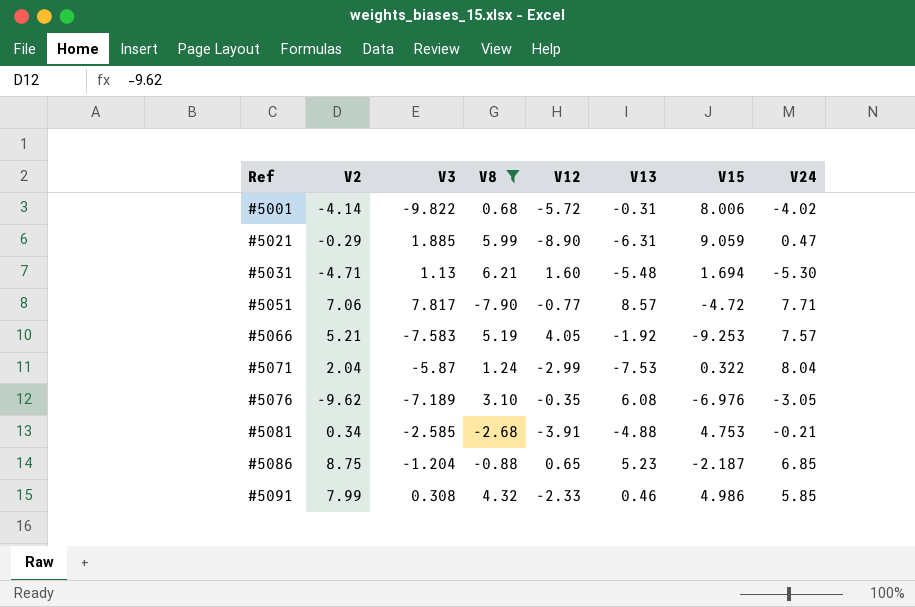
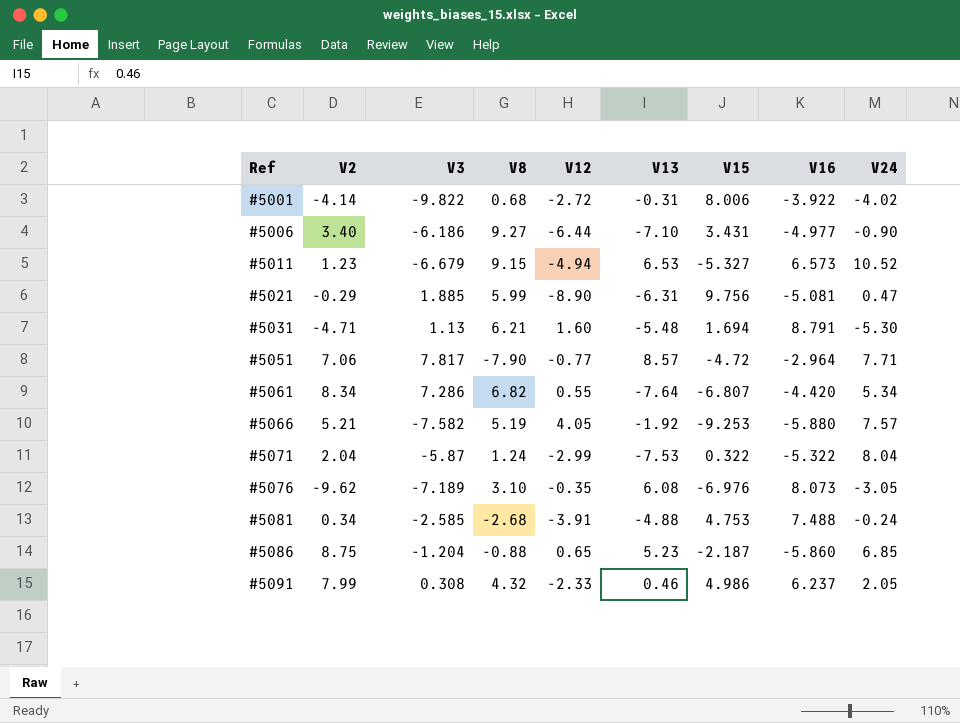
filter: V8 <= 6.21 -> none
column V16 | position: none -> 8
#5001 | V12: -5.72 -> -2.72
#5021 | V15: 9.059 -> 9.756
#5066 | V3: -7.583 -> -7.582
#5081 | V24: -0.21 -> -0.24
#5091 | V24: 5.85 -> 2.05

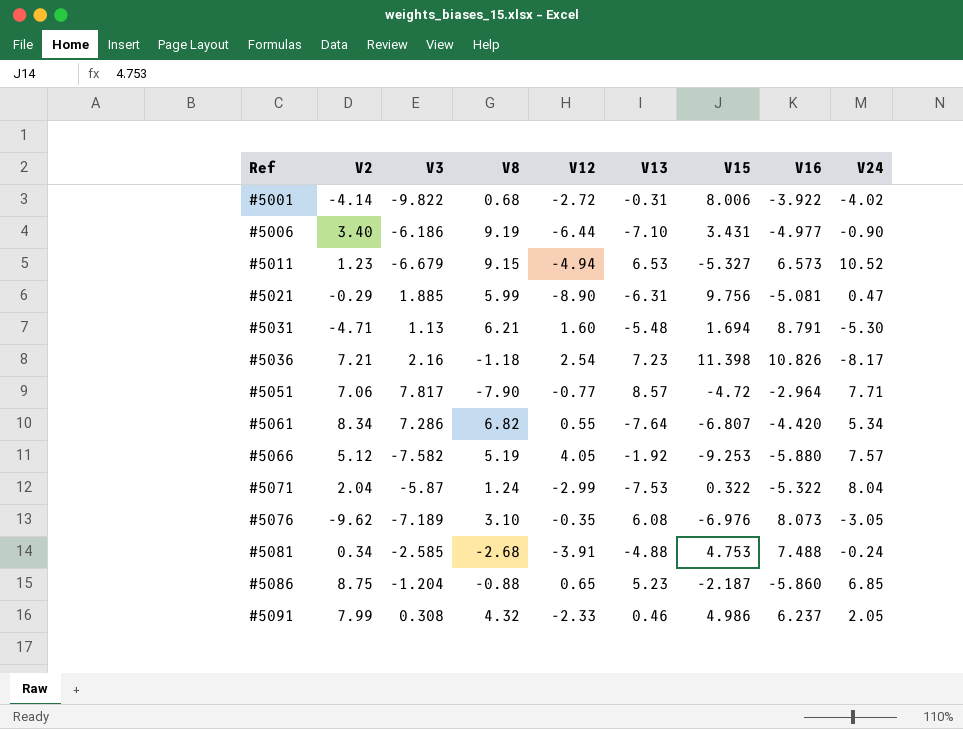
#5006 | V8: 9.27 -> 9.19
row #5036: none -> 7.21 | 2.16 | -1.18 | 2.54 | 7.23 | 11.398 | 10.826 | -8.17
#5066 | V2: 5.21 -> 5.12

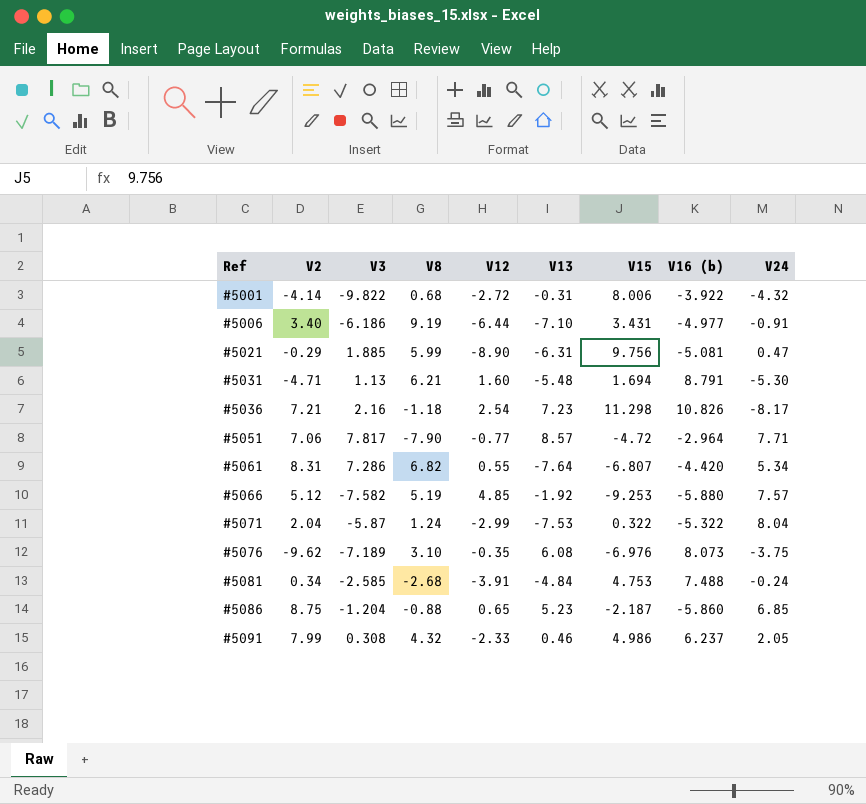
column name: V16 -> V16 (b)
row #5011: 1.23 | -6.679 | 9.15 | -4.94 | 6.53 | -5.327 | 6.573 | 10.52 -> none
#5001 | V24: -4.02 -> -4.32
#5006 | V24: -0.90 -> -0.91
#5036 | V15: 11.398 -> 11.298
#5061 | V2: 8.34 -> 8.31
#5066 | V12: 4.05 -> 4.85
#5076 | V24: -3.05 -> -3.75
#5081 | V13: -4.88 -> -4.84

